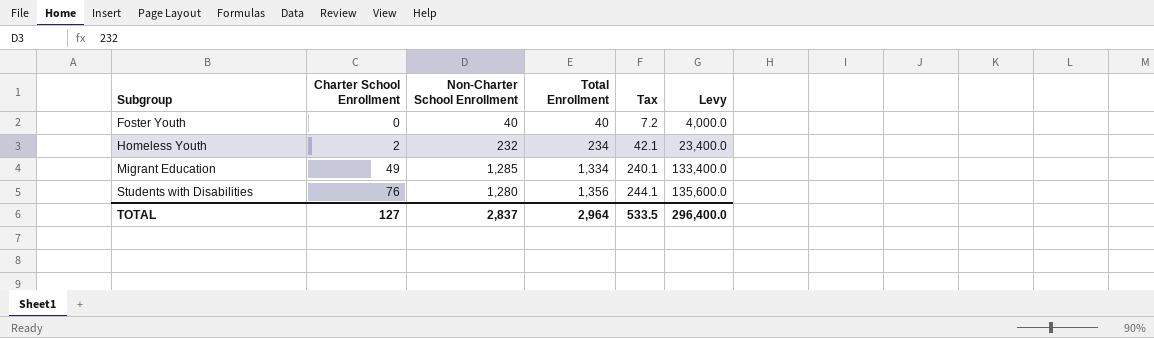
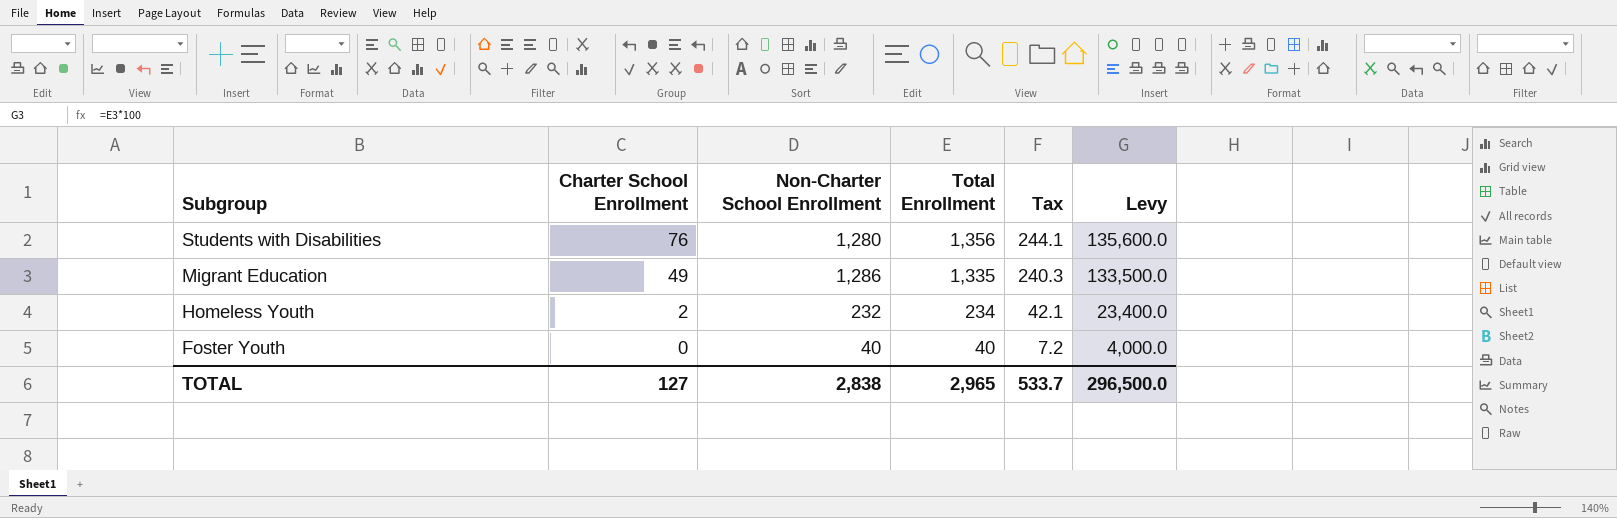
row order: Subgroup ascending -> Subgroup descending
Migrant Education | Non-Charter School Enrollment: 1,285 -> 1,286
Migrant Education | Total Enrollment: 1,334 -> 1,335
Migrant Education | Tax: 240.1 -> 240.3
Migrant Education | Levy: 133,400.0 -> 133,500.0
TOTAL | Non-Charter School Enrollment: 2,837 -> 2,838
TOTAL | Total Enrollment: 2,964 -> 2,965
TOTAL | Tax: 533.5 -> 533.7
TOTAL | Levy: 296,400.0 -> 296,500.0

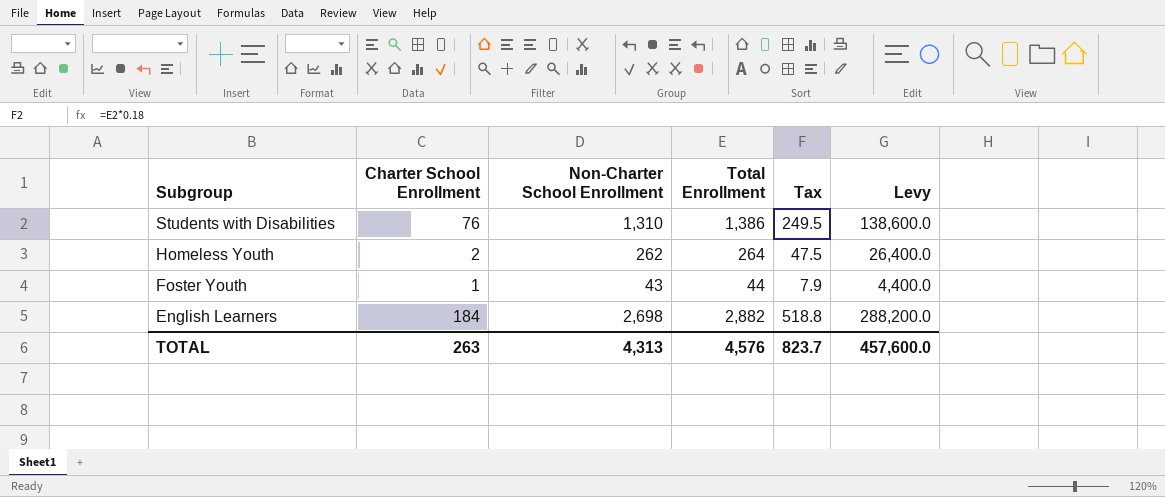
row Migrant Education: 49 | 1,286 | 1,335 | 240.3 | 133,500.0 -> none
Students with Disabilities | Non-Charter School Enrollment: 1,280 -> 1,310
Students with Disabilities | Total Enrollment: 1,356 -> 1,386
Students with Disabilities | Tax: 244.1 -> 249.5
Students with Disabilities | Levy: 135,600.0 -> 138,600.0
Homeless Youth | Non-Charter School Enrollment: 232 -> 262
Homeless Youth | Total Enrollment: 234 -> 264
Homeless Youth | Tax: 42.1 -> 47.5
Homeless Youth | Levy: 23,400.0 -> 26,400.0
Foster Youth | Charter School Enrollment: 0 -> 1
Foster Youth | Non-Charter School Enrollment: 40 -> 43
Foster Youth | Total Enrollment: 40 -> 44
Foster Youth | Tax: 7.2 -> 7.9
Foster Youth | Levy: 4,000.0 -> 4,400.0
row English Learners: none -> 184 | 2,698 | 2,882 | 518.8 | 288,200.0
TOTAL | Charter School Enrollment: 127 -> 263
TOTAL | Non-Charter School Enrollment: 2,838 -> 4,313
TOTAL | Total Enrollment: 2,965 -> 4,576
TOTAL | Tax: 533.7 -> 823.7
TOTAL | Levy: 296,500.0 -> 457,600.0

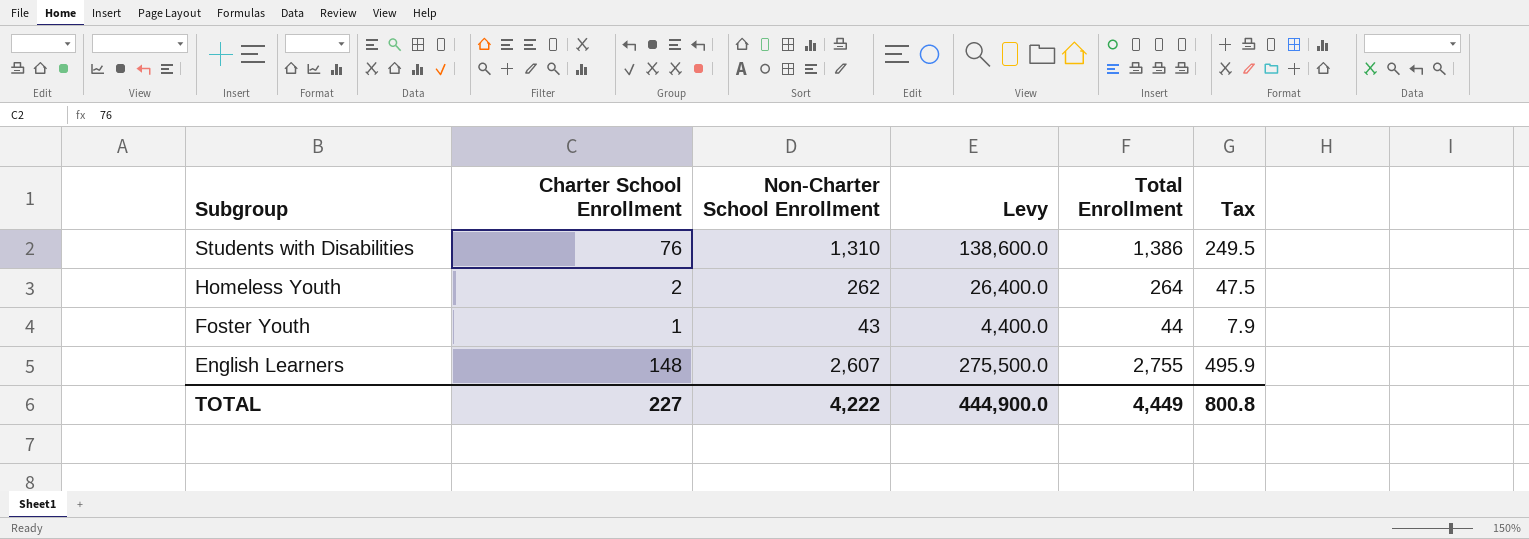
column Levy | position: 6 -> 4
English Learners | Charter School Enrollment: 184 -> 148
English Learners | Non-Charter School Enrollment: 2,698 -> 2,607
English Learners | Levy: 288,200.0 -> 275,500.0
English Learners | Total Enrollment: 2,882 -> 2,755
English Learners | Tax: 518.8 -> 495.9
TOTAL | Charter School Enrollment: 263 -> 227
TOTAL | Non-Charter School Enrollment: 4,313 -> 4,222
TOTAL | Levy: 457,600.0 -> 444,900.0
TOTAL | Total Enrollment: 4,576 -> 4,449
TOTAL | Tax: 823.7 -> 800.8

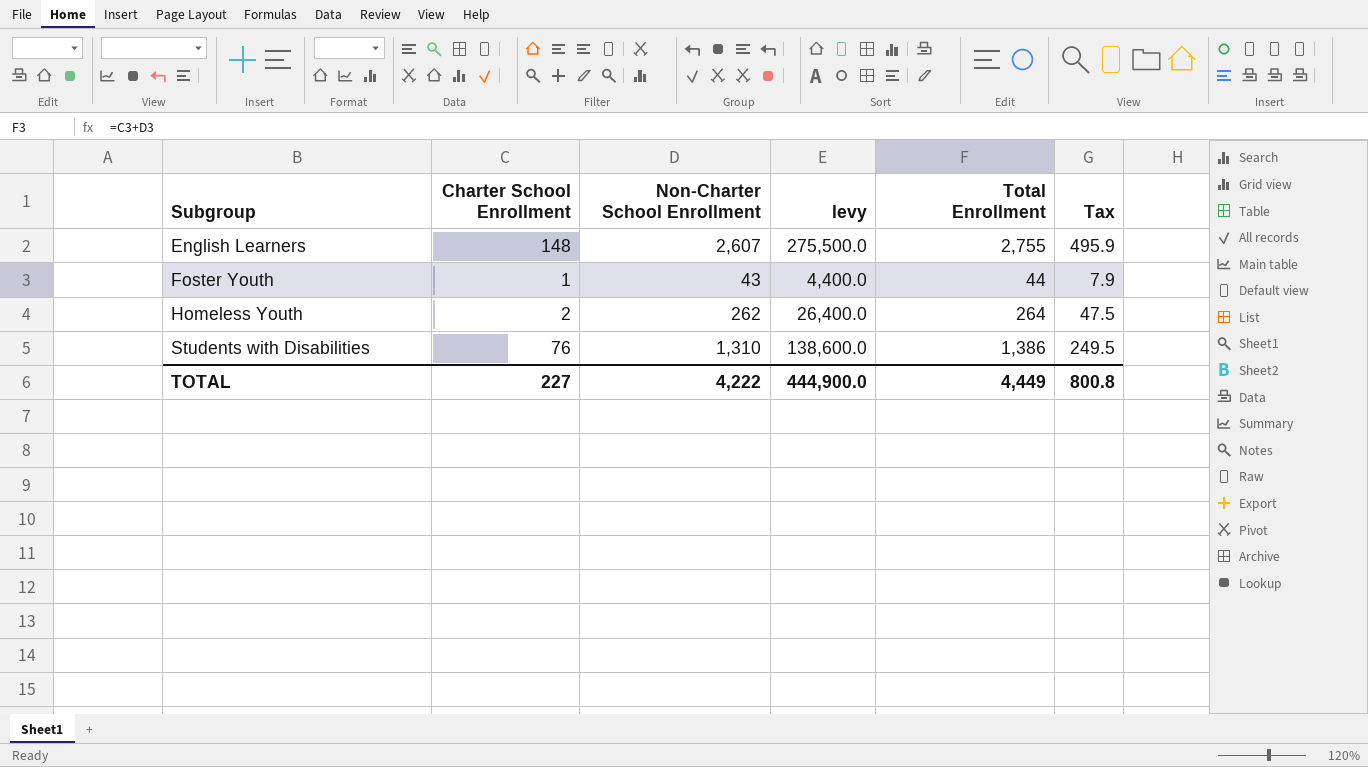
row order: Subgroup descending -> Subgroup ascending
column name: Levy -> levy

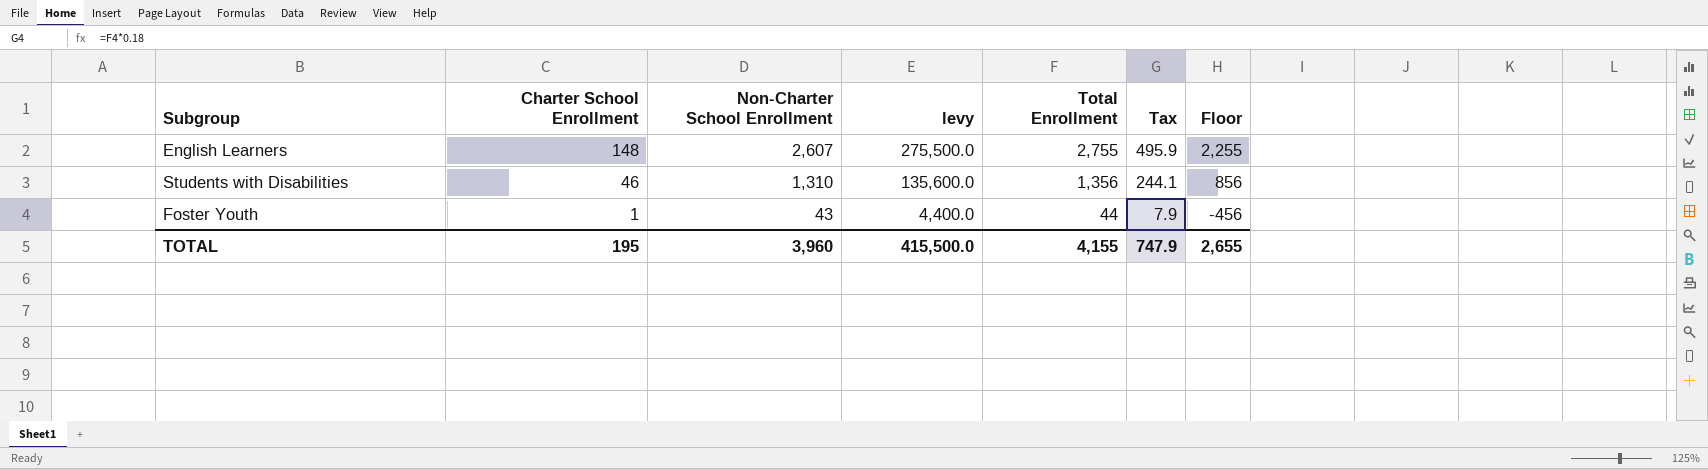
row order: Subgroup ascending -> Charter School Enrollment descending
column Floor | formula: none -> [Total Enrollment] - 500
row Homeless Youth: 2 | 262 | 26,400.0 | 264 | 47.5 -> none
Students with Disabilities | Charter School Enrollment: 76 -> 46
Students with Disabilities | levy: 138,600.0 -> 135,600.0
Students with Disabilities | Total Enrollment: 1,386 -> 1,356
Students with Disabilities | Tax: 249.5 -> 244.1
TOTAL | Charter School Enrollment: 227 -> 195
TOTAL | Non-Charter School Enrollment: 4,222 -> 3,960
TOTAL | levy: 444,900.0 -> 415,500.0
TOTAL | Total Enrollment: 4,449 -> 4,155
TOTAL | Tax: 800.8 -> 747.9

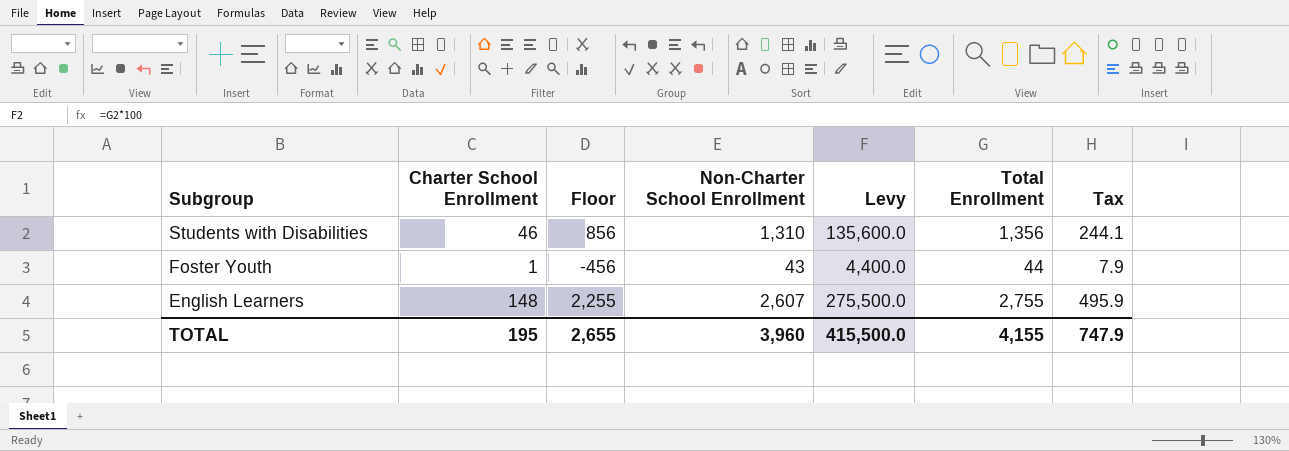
row order: Charter School Enrollment descending -> Subgroup descending
column Floor | position: 7 -> 3
column name: levy -> Levy

